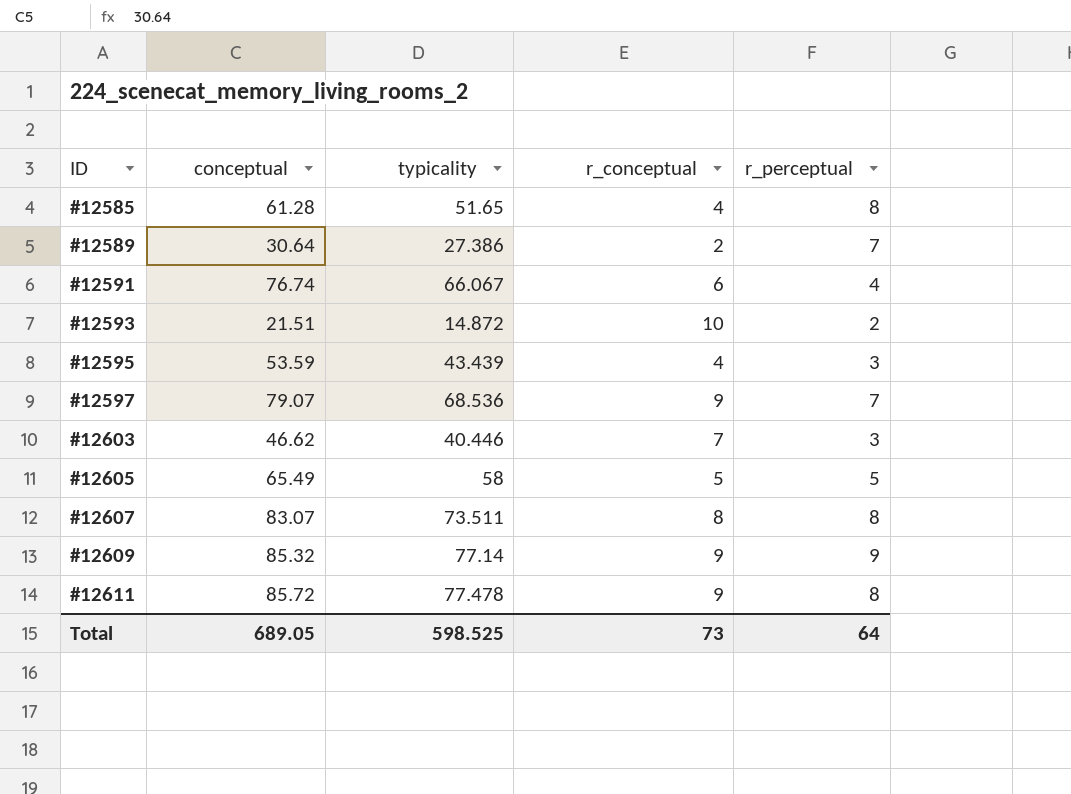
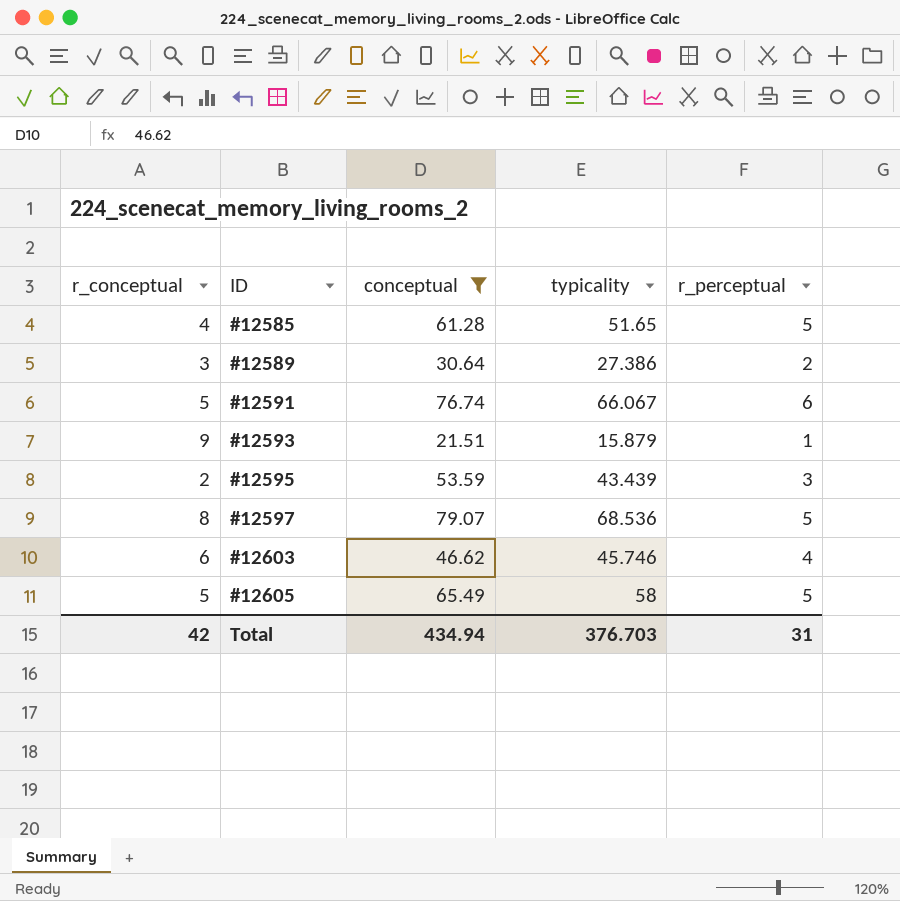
filter: none -> conceptual <= 79.07
column r_conceptual | position: 4 -> 1
#12585 | r_perceptual: 8 -> 5
#12589 | r_conceptual: 2 -> 3
#12589 | r_perceptual: 7 -> 2
#12591 | r_conceptual: 6 -> 5
#12591 | r_perceptual: 4 -> 6
#12593 | r_conceptual: 10 -> 9
#12593 | typicality: 14.872 -> 15.879
#12593 | r_perceptual: 2 -> 1
#12595 | r_conceptual: 4 -> 2
#12597 | r_conceptual: 9 -> 8
#12597 | r_perceptual: 7 -> 5
#12603 | r_conceptual: 7 -> 6
#12603 | typicality: 40.446 -> 45.746
#12603 | r_perceptual: 3 -> 4
Total | r_conceptual: 73 -> 42
Total | conceptual: 689.05 -> 434.94
Total | typicality: 598.525 -> 376.703
Total | r_perceptual: 64 -> 31

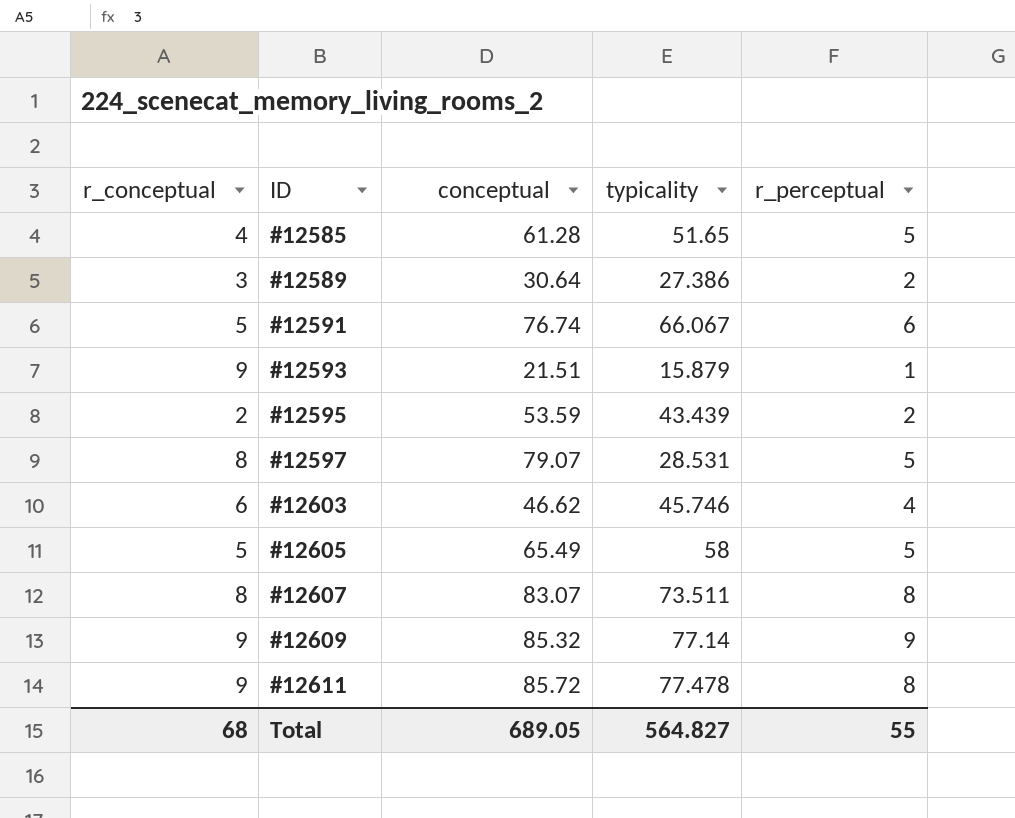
filter: conceptual <= 79.07 -> none
#12595 | r_perceptual: 3 -> 2
#12597 | typicality: 68.536 -> 28.531
Total | r_conceptual: 42 -> 68
Total | conceptual: 434.94 -> 689.05
Total | typicality: 376.703 -> 564.827
Total | r_perceptual: 31 -> 55

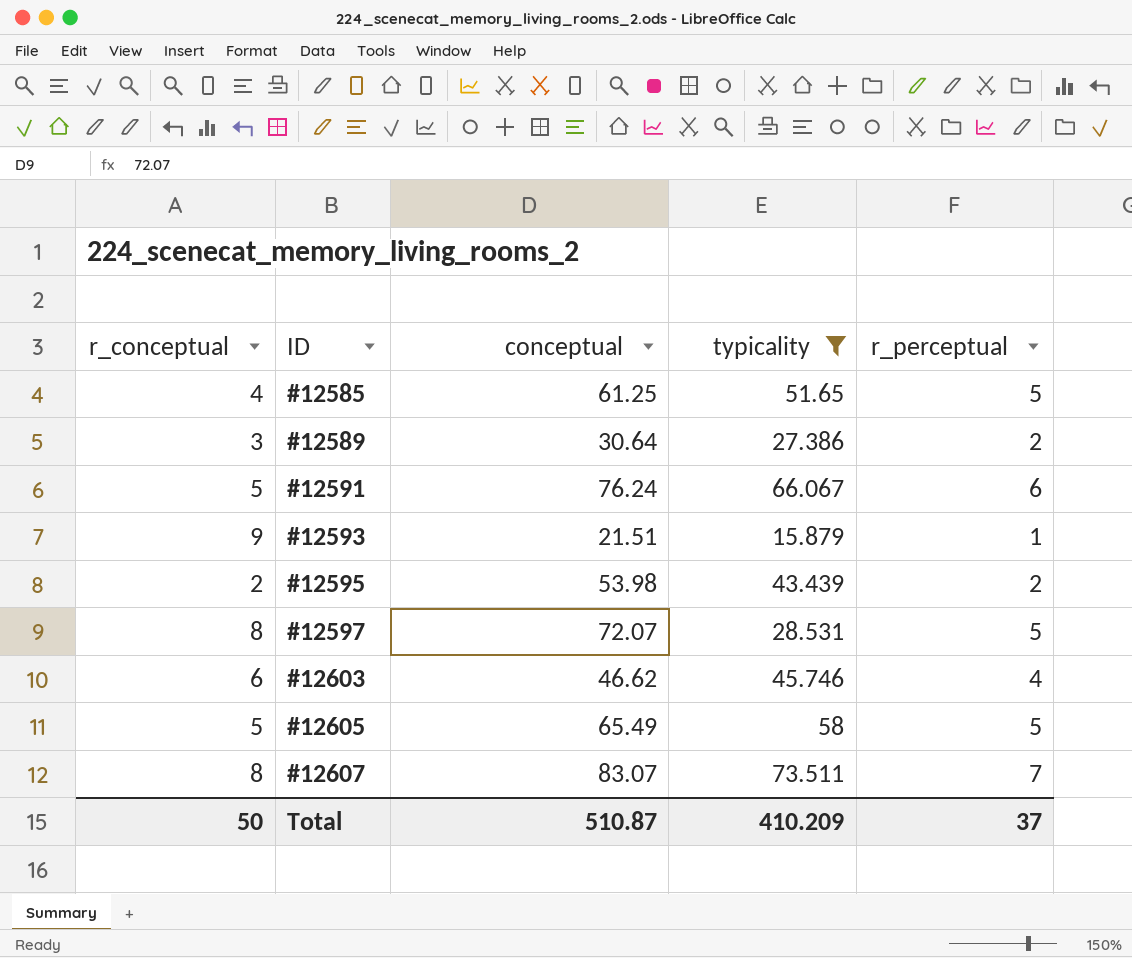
filter: none -> typicality <= 73.511
#12585 | conceptual: 61.28 -> 61.25
#12591 | conceptual: 76.74 -> 76.24
#12595 | conceptual: 53.59 -> 53.98
#12597 | conceptual: 79.07 -> 72.07
#12607 | r_perceptual: 8 -> 7
Total | r_conceptual: 68 -> 50
Total | conceptual: 689.05 -> 510.87
Total | typicality: 564.827 -> 410.209
Total | r_perceptual: 55 -> 37

